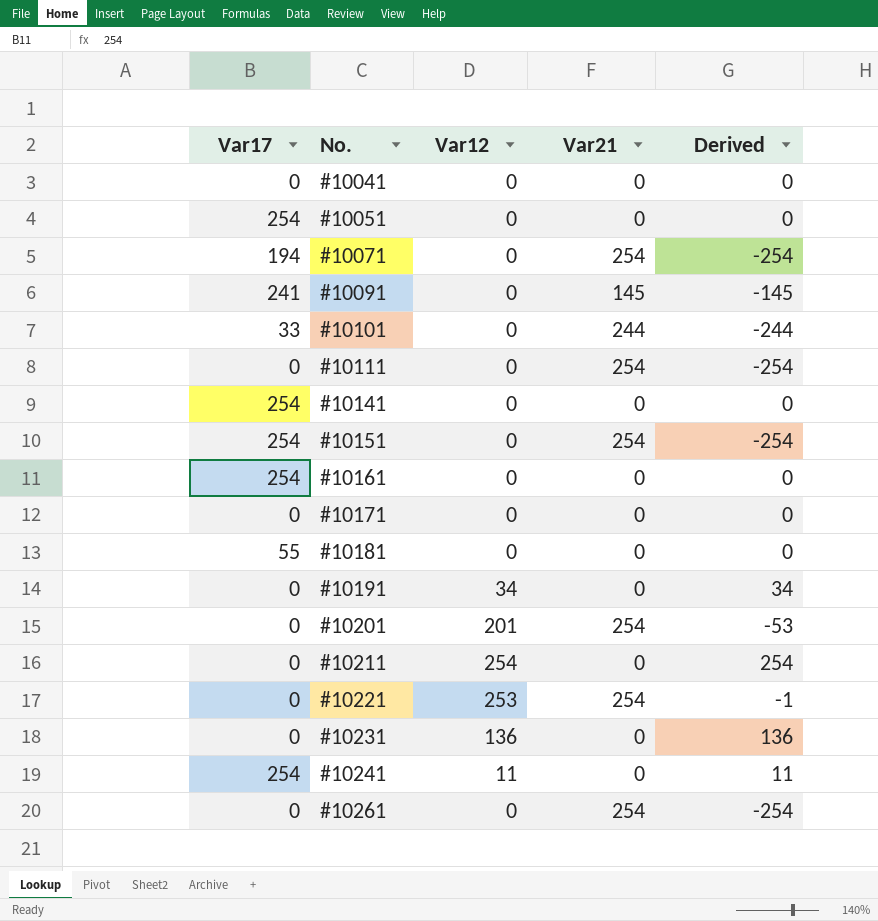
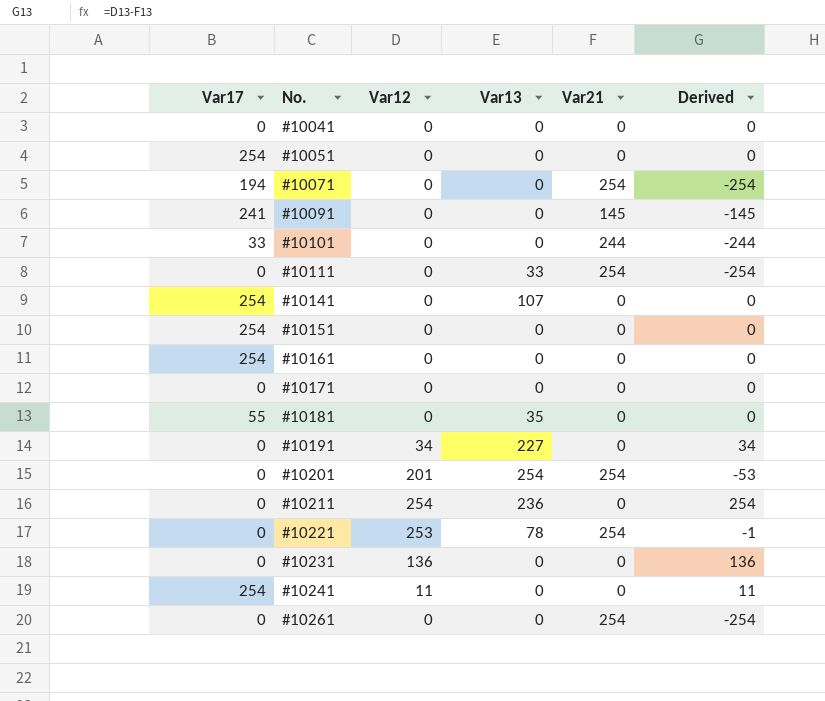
column Var13 | position: none -> 4
#10151 | Var21: 254 -> 0
#10151 | Derived: -254 -> 0

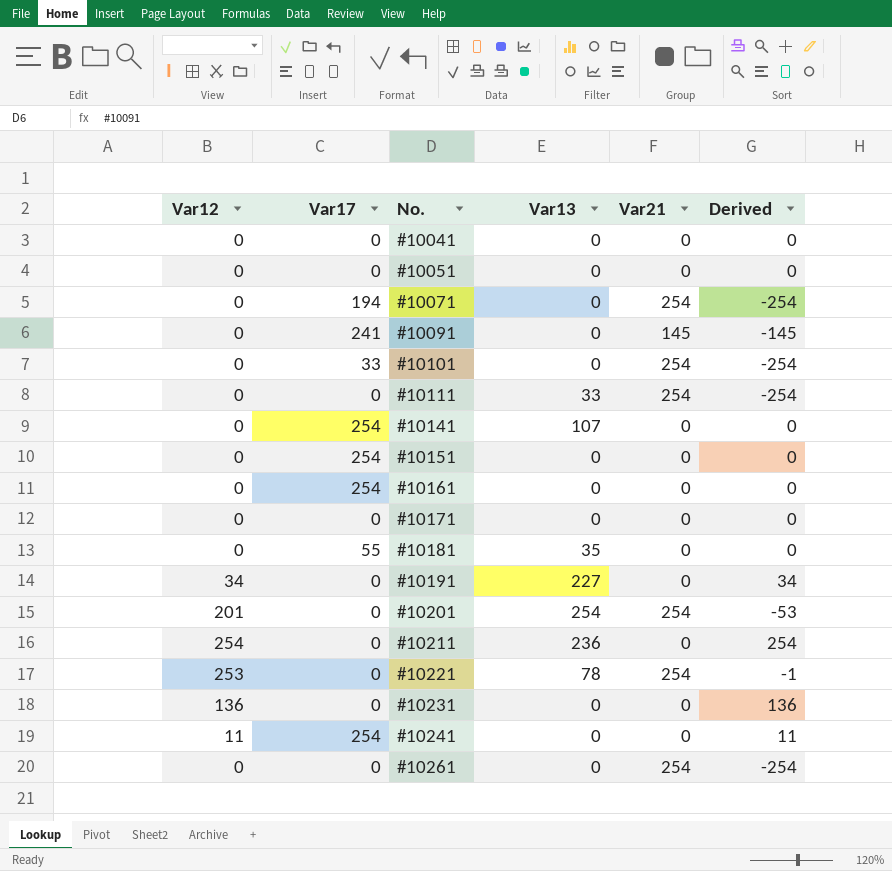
column Var12 | position: 3 -> 1
#10051 | Var17: 254 -> 0
#10101 | Var21: 244 -> 254
#10101 | Derived: -244 -> -254

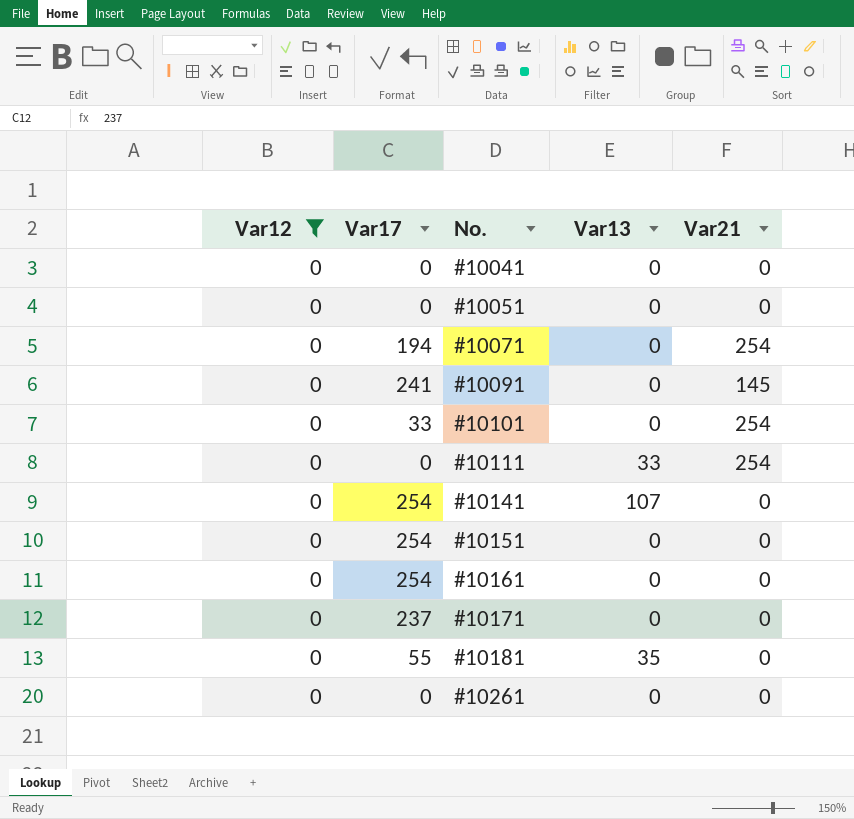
filter: none -> Var12 = 0
column Derived | formula: [Var12] - [Var21] -> none
#10171 | Var17: 0 -> 237
#10261 | Var21: 254 -> 0

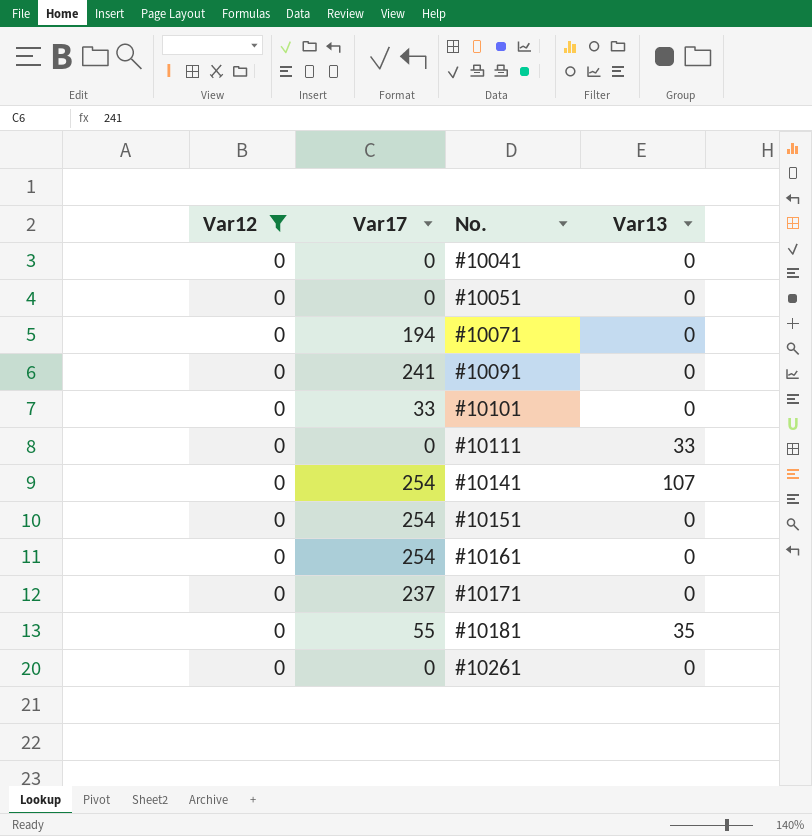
column Var21 | position: 5 -> none

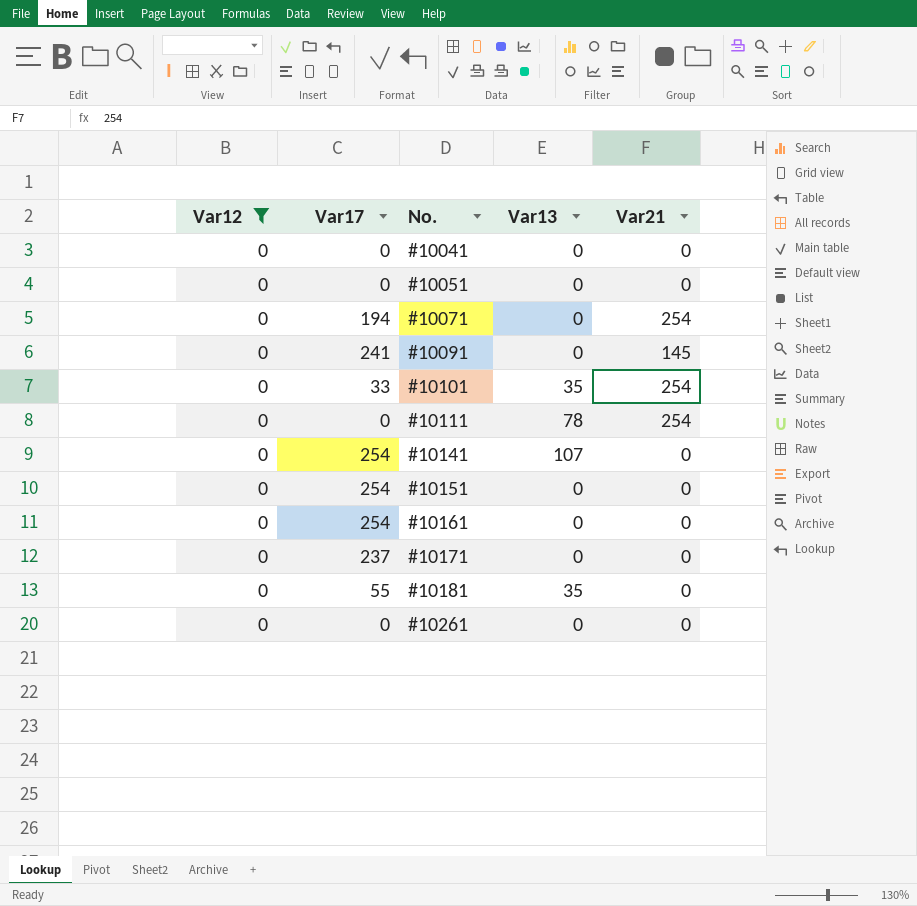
column Var21 | position: none -> 5
#10101 | Var13: 0 -> 35
#10111 | Var13: 33 -> 78

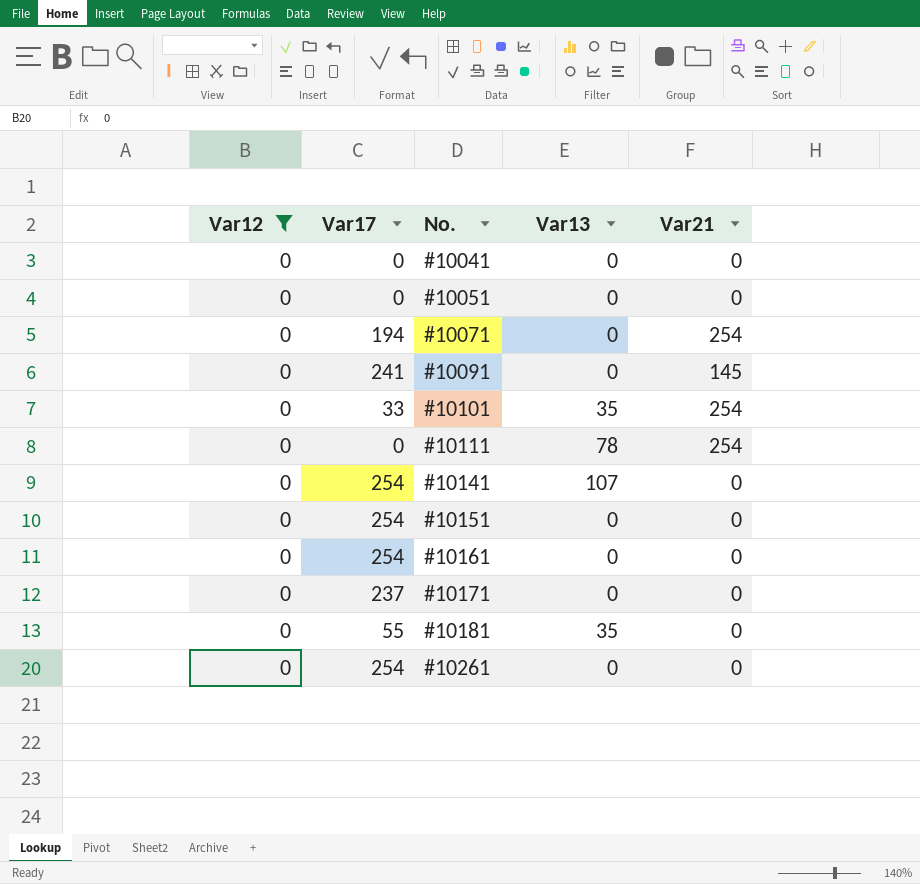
#10261 | Var17: 0 -> 254

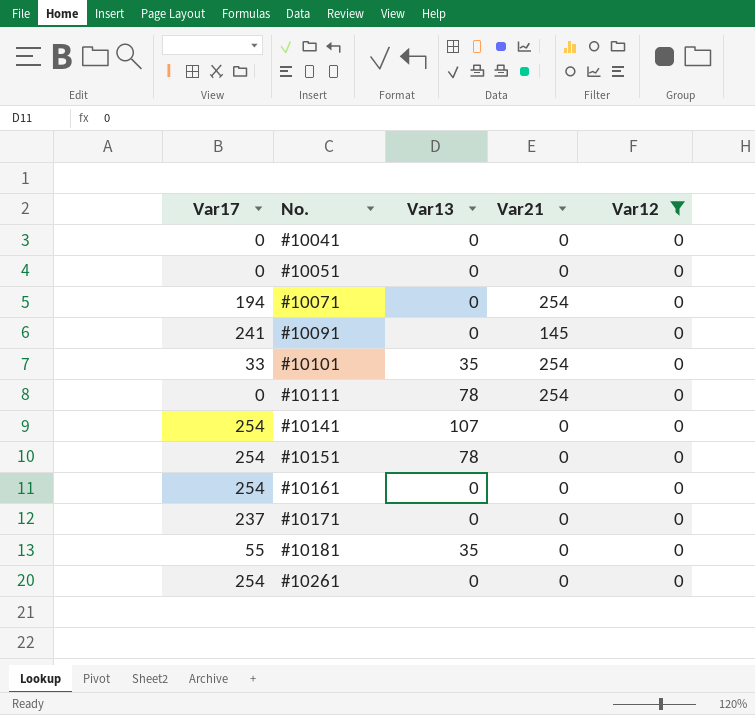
column Var12 | position: 1 -> 5
#10151 | Var13: 0 -> 78

